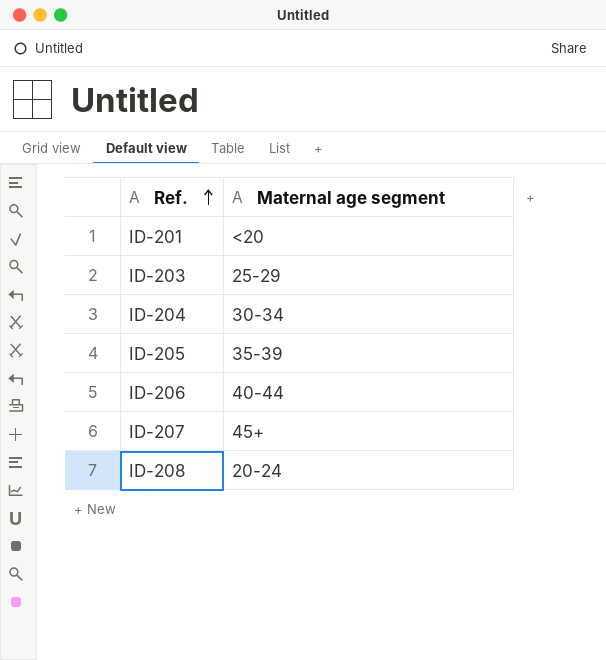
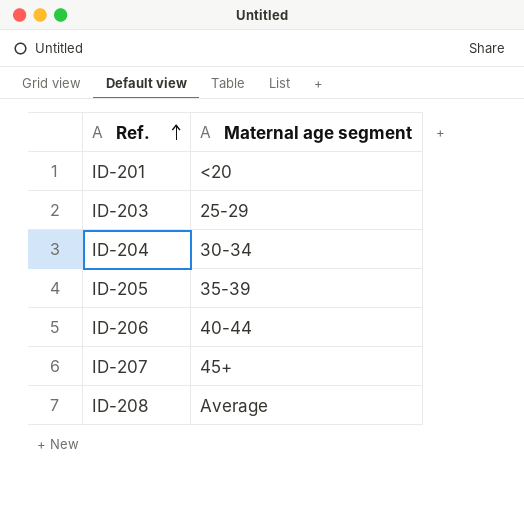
ID-208 | Maternal age segment: 20-24 -> Average

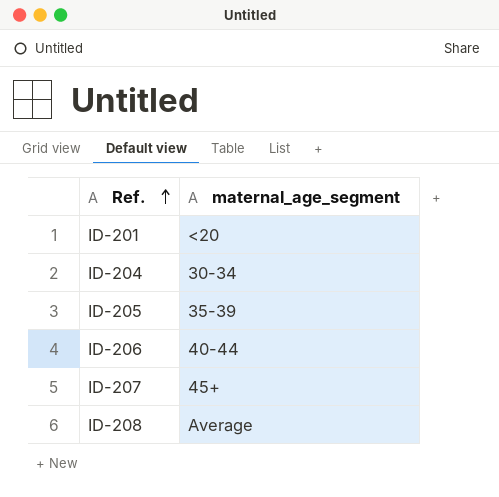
column name: Maternal age segment -> maternal_age_segment
row ID-203: 25-29 -> none

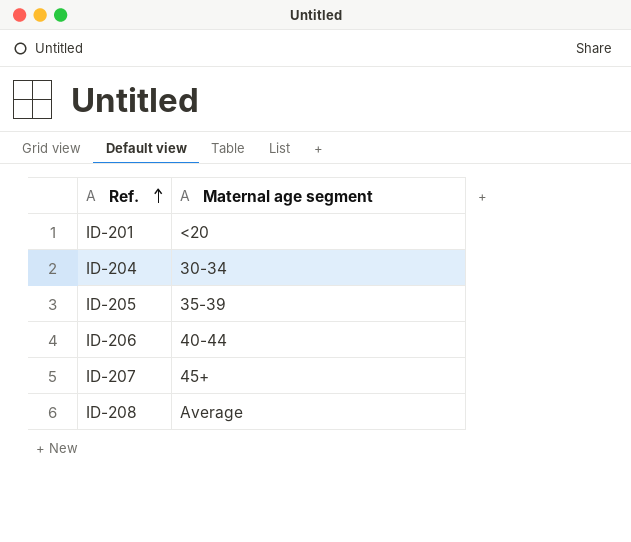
column name: maternal_age_segment -> Maternal age segment

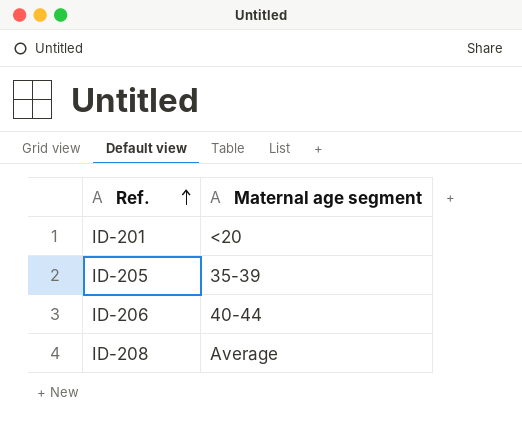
row ID-204: 30-34 -> none
row ID-207: 45+ -> none

